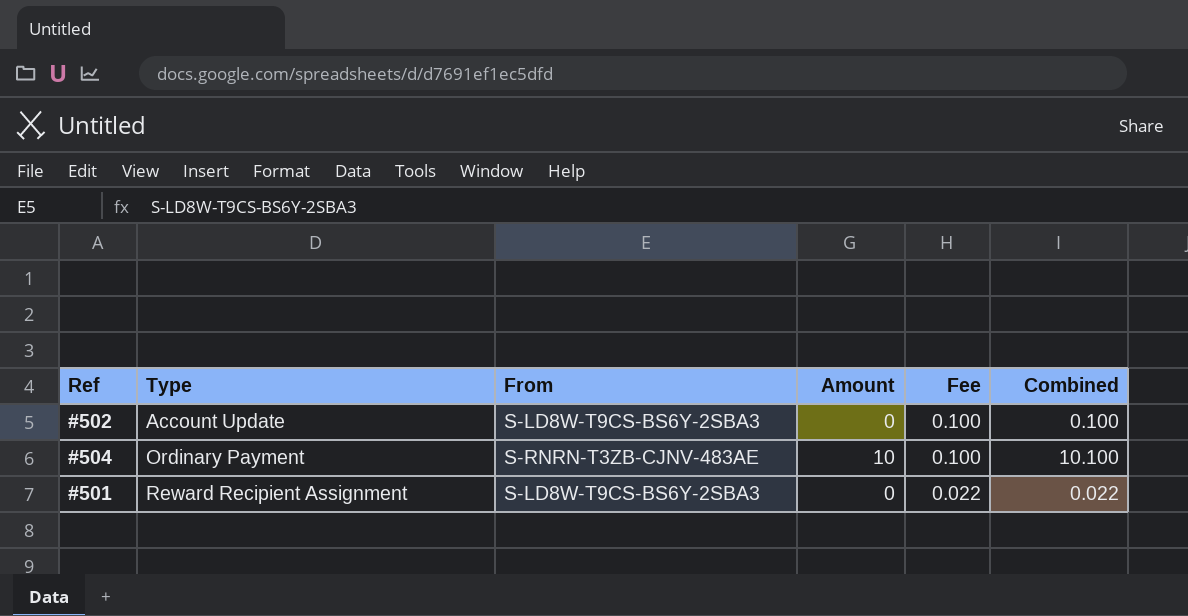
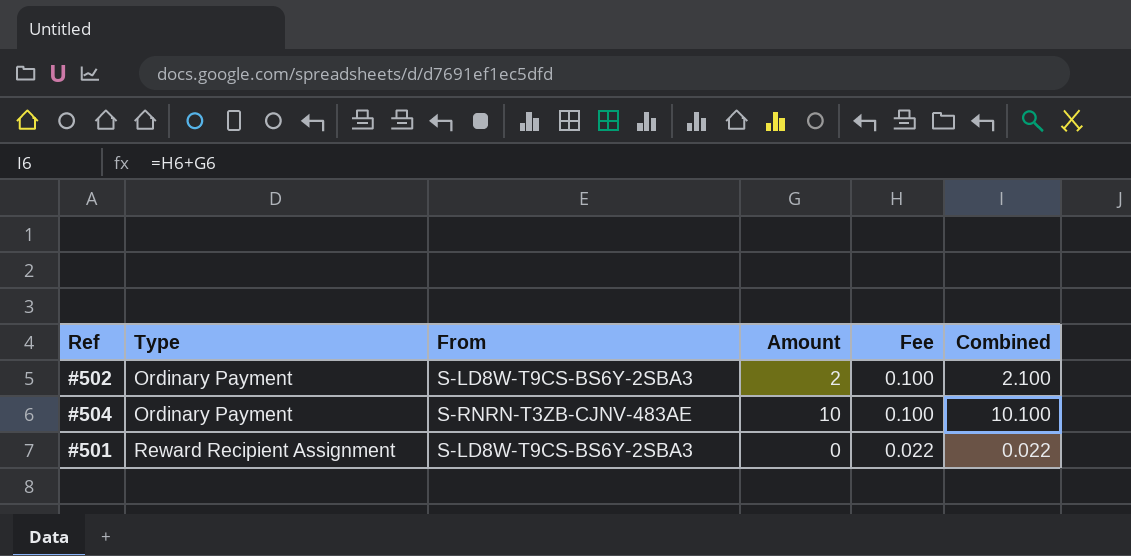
#502 | Type: Account Update -> Ordinary Payment
#502 | Amount: 0 -> 2
#502 | Combined: 0.100 -> 2.100

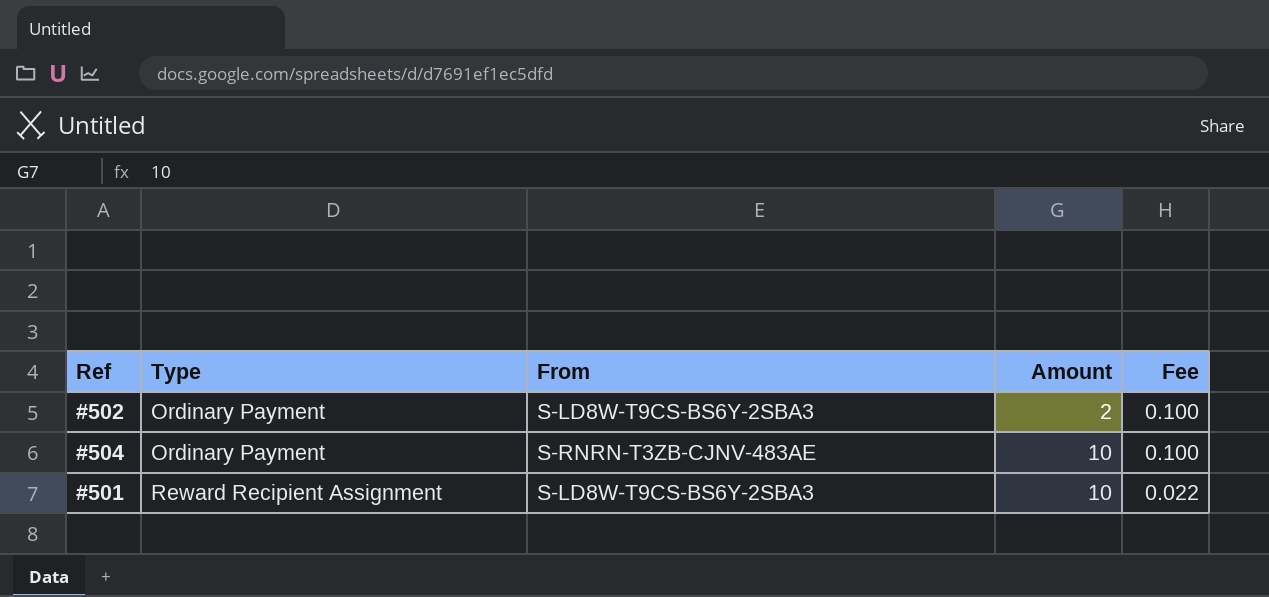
column Combined | formula: [Amount] + [Fee] -> none
#501 | Amount: 0 -> 10

